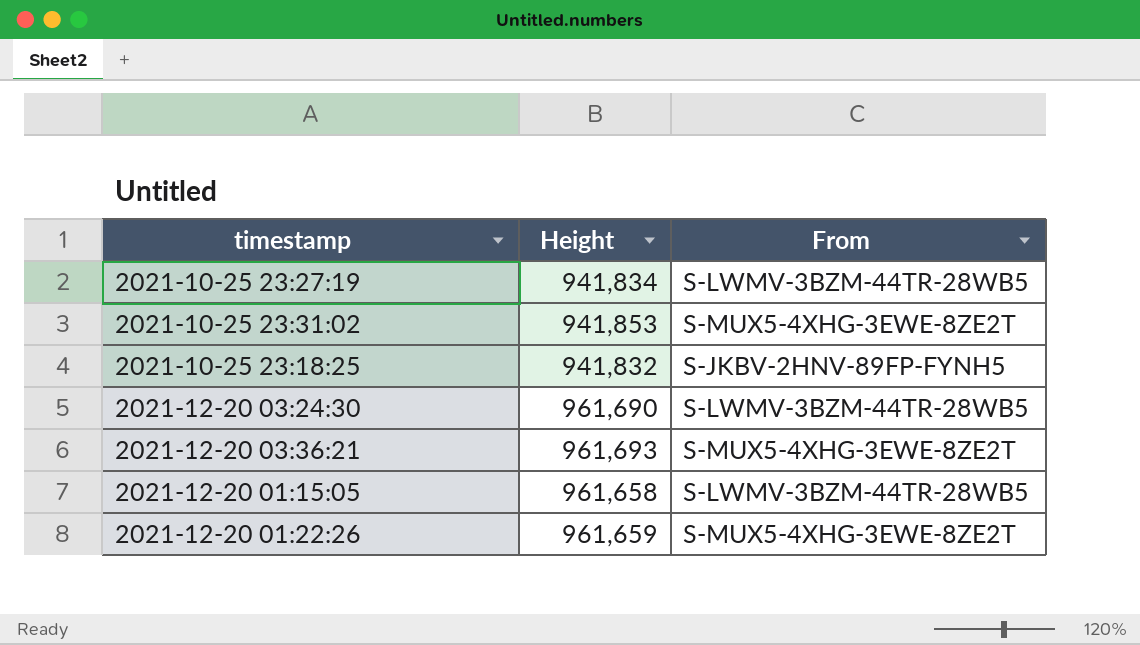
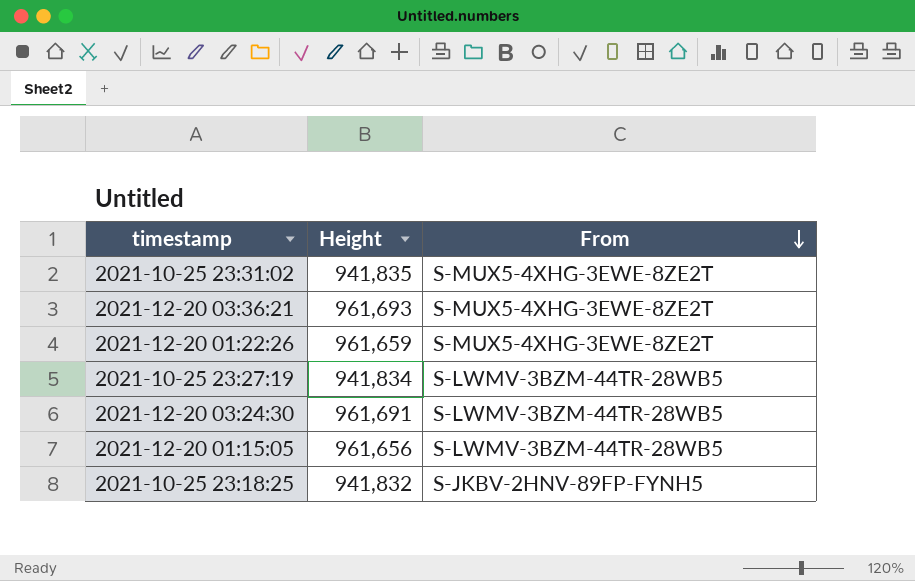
row order: none -> From descending
2021-10-25 23:31:02 | Height: 941,853 -> 941,835
2021-12-20 03:24:30 | Height: 961,690 -> 961,691
2021-12-20 01:15:05 | Height: 961,658 -> 961,656

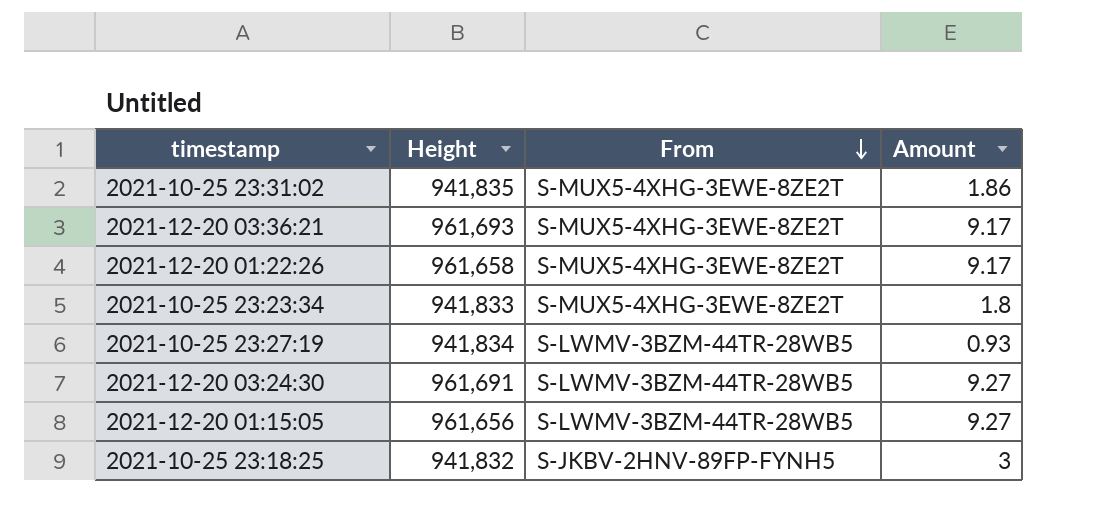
column Amount | position: none -> 4
2021-12-20 01:22:26 | Height: 961,659 -> 961,658
row 2021-10-25 23:23:34: none -> 941,833 | S-MUX5-4XHG-3EWE-8ZE2T | 1.8

